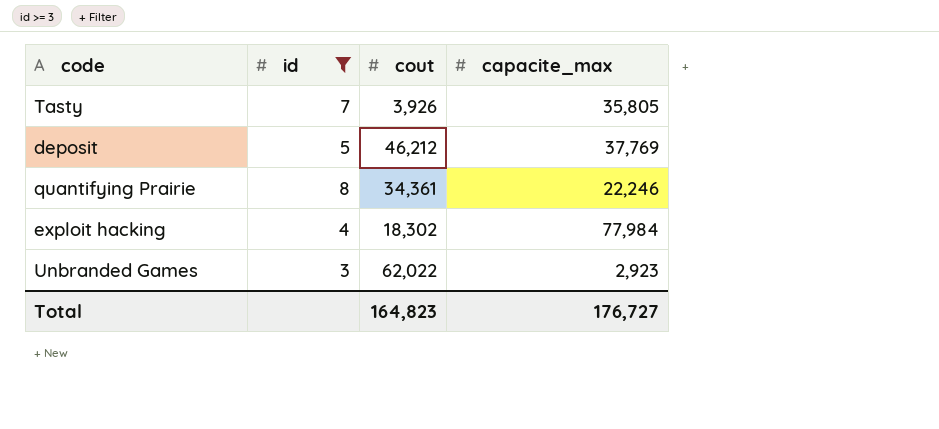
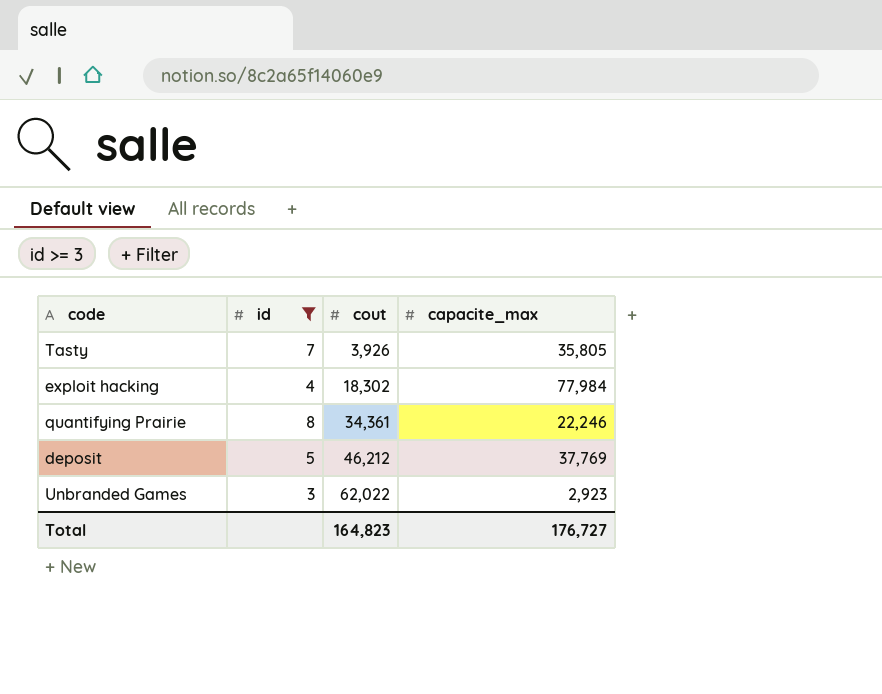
row order: none -> cout ascending

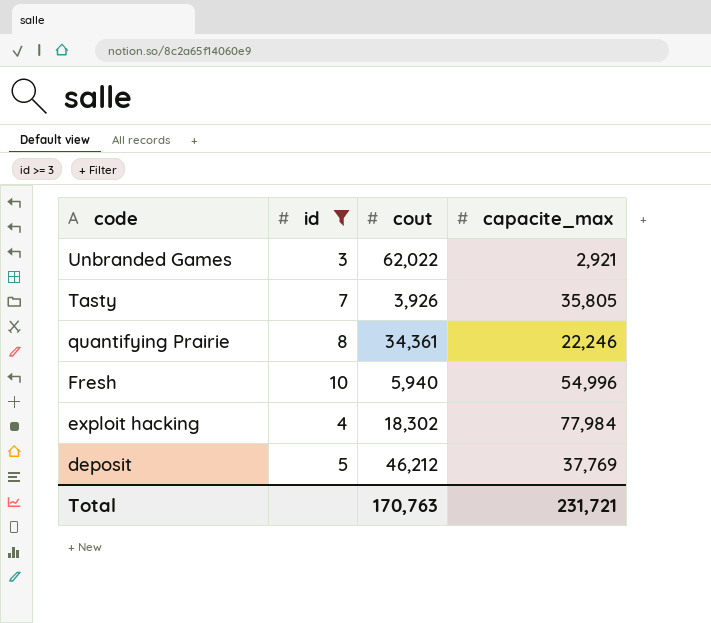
row order: cout ascending -> code descending
Unbranded Games | capacite_max: 2,923 -> 2,921
row Fresh: none -> 10 | 5,940 | 54,996
Total | cout: 164,823 -> 170,763
Total | capacite_max: 176,727 -> 231,721

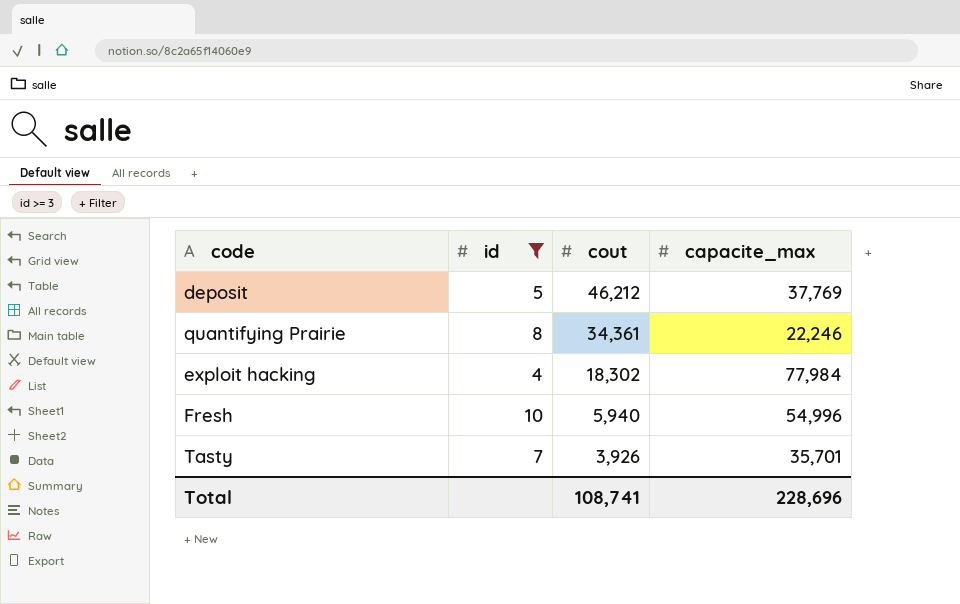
row order: code descending -> cout descending
row Unbranded Games: 3 | 62,022 | 2,921 -> none
Tasty | capacite_max: 35,805 -> 35,701
Total | cout: 170,763 -> 108,741
Total | capacite_max: 231,721 -> 228,696

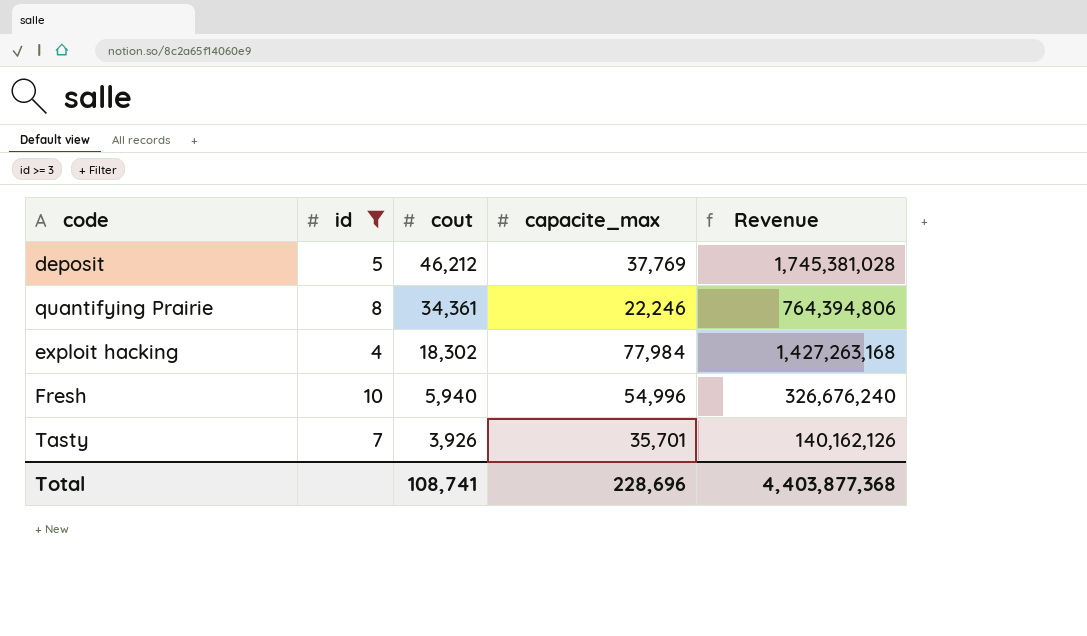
column Revenue | formula: none -> [cout] * [capacite_max]

